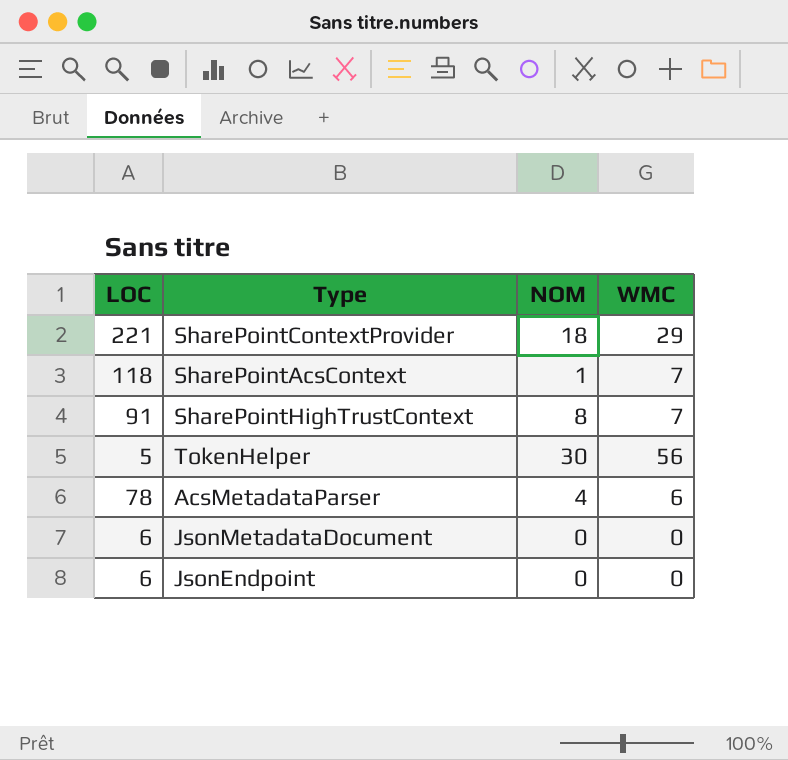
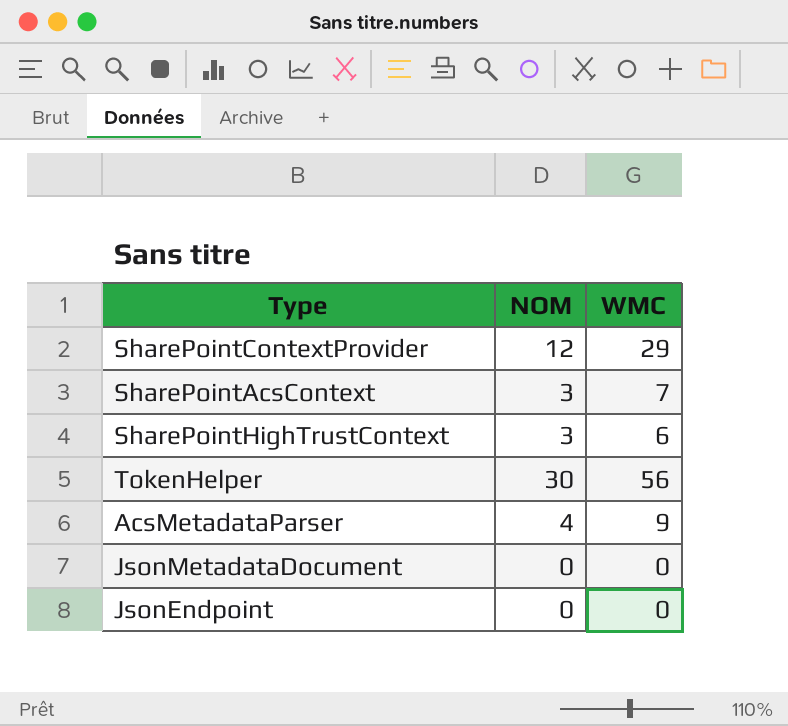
column LOC | position: 1 -> none
SharePointContextProvider | NOM: 18 -> 12
SharePointAcsContext | NOM: 1 -> 3
SharePointHighTrustContext | NOM: 8 -> 3
SharePointHighTrustContext | WMC: 7 -> 6
AcsMetadataParser | WMC: 6 -> 9

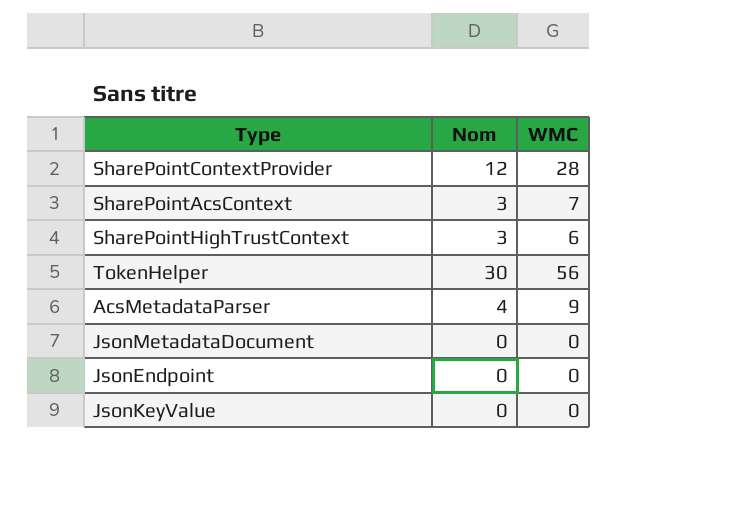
column name: NOM -> Nom
SharePointContextProvider | WMC: 29 -> 28
row JsonKeyValue: none -> 0 | 0

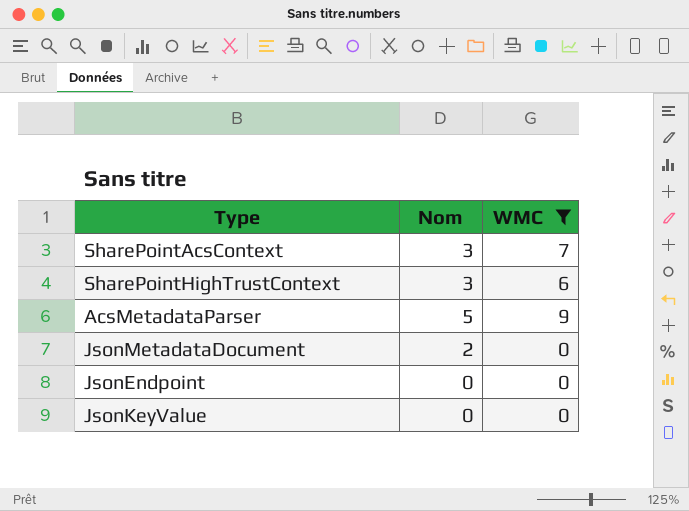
filter: none -> WMC <= 9
AcsMetadataParser | Nom: 4 -> 5
JsonMetadataDocument | Nom: 0 -> 2

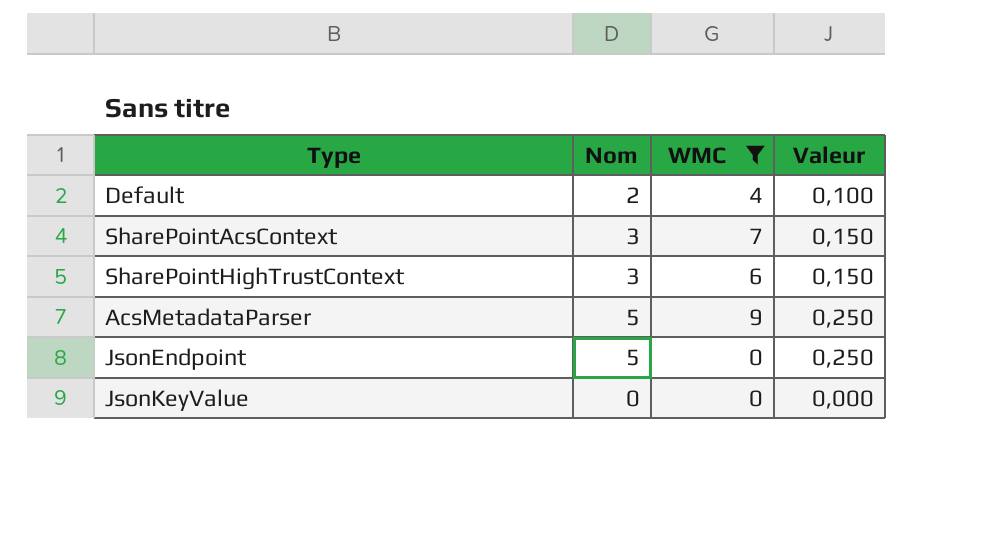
column Valeur | formula: none -> [Nom] * 0,05
row JsonMetadataDocument: 2 | 0 -> none
row Default: none -> 2 | 4 | 0,100
JsonEndpoint | Nom: 0 -> 5

